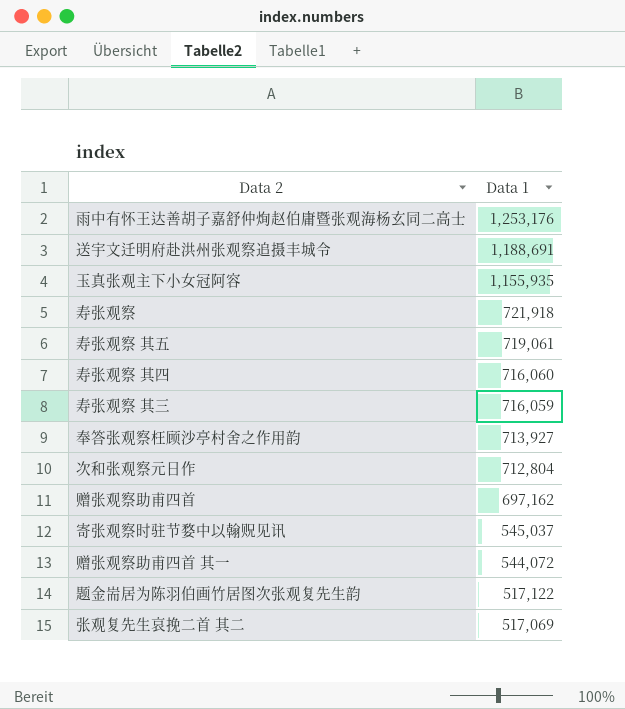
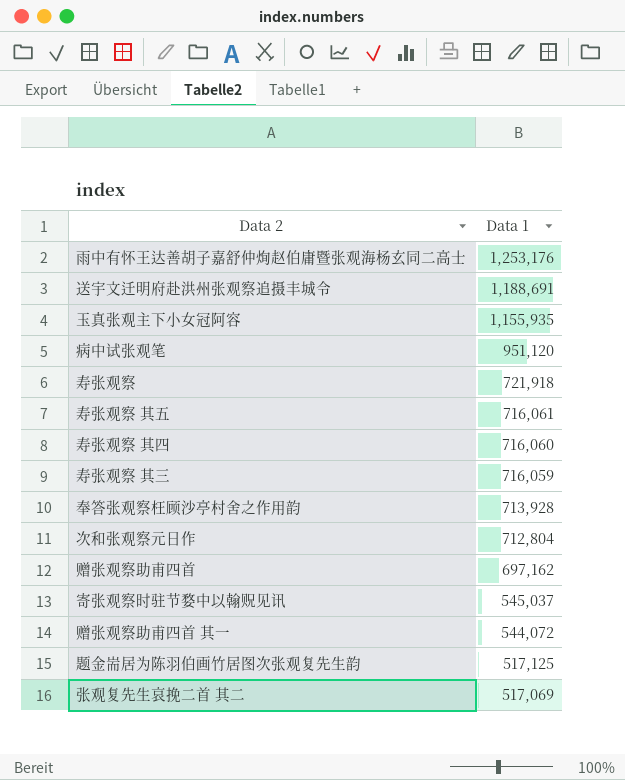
row 病中试张观笔: none -> 951,120
寿张观察 其五 | Data 1: 719,061 -> 716,061
奉答张观察枉顾沙亭村舍之作用韵 | Data 1: 713,927 -> 713,928
题金耑居为陈羽伯画竹居图次张观复先生韵 | Data 1: 517,122 -> 517,125

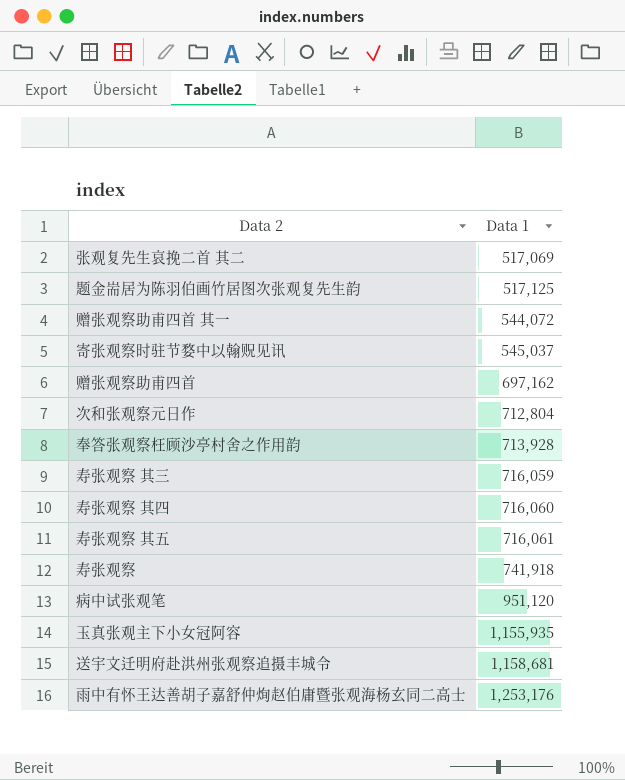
row order: Data 1 descending -> Data 1 ascending
寿张观察 | Data 1: 721,918 -> 741,918
送宇文迁明府赴洪州张观察追摄丰城令 | Data 1: 1,188,691 -> 1,158,681

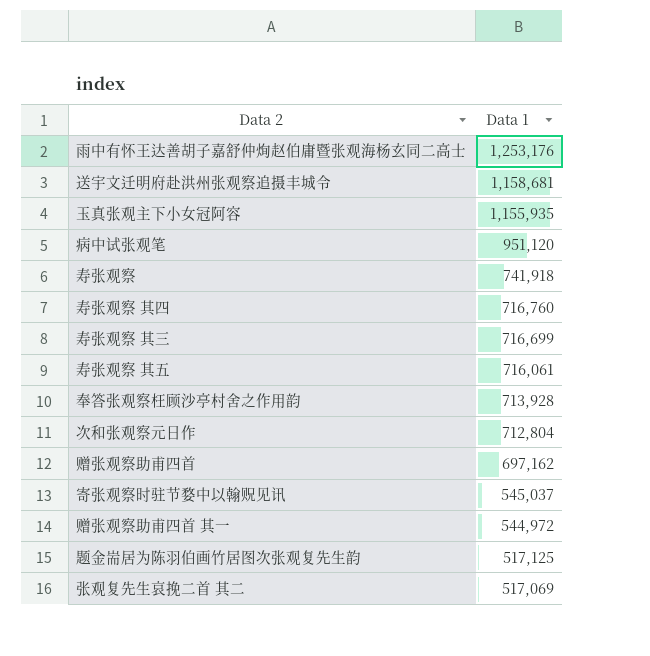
row order: Data 1 ascending -> Data 1 descending
寿张观察 其四 | Data 1: 716,060 -> 716,760
寿张观察 其三 | Data 1: 716,059 -> 716,699
赠张观察助甫四首 其一 | Data 1: 544,072 -> 544,972

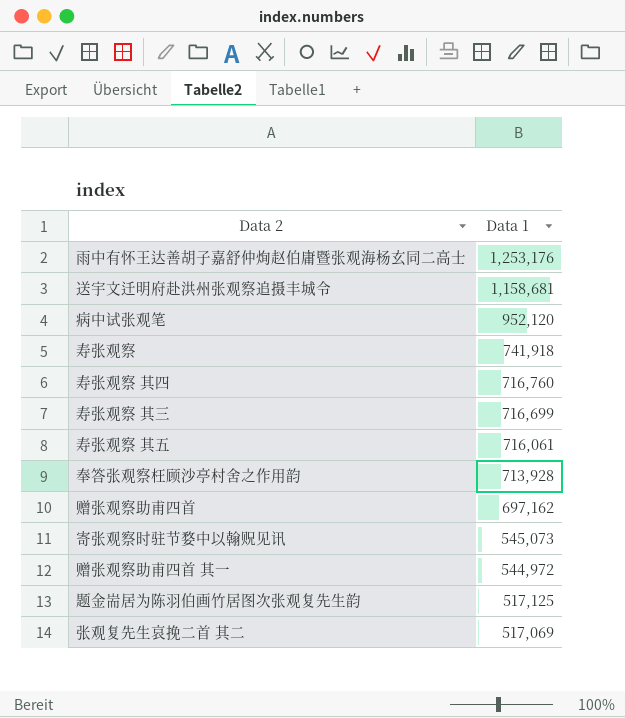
row 玉真张观主下小女冠阿容: 1,155,935 -> none
row 次和张观察元日作: 712,804 -> none
病中试张观笔 | Data 1: 951,120 -> 952,120
寄张观察时驻节婺中以翰贶见讯 | Data 1: 545,037 -> 545,073

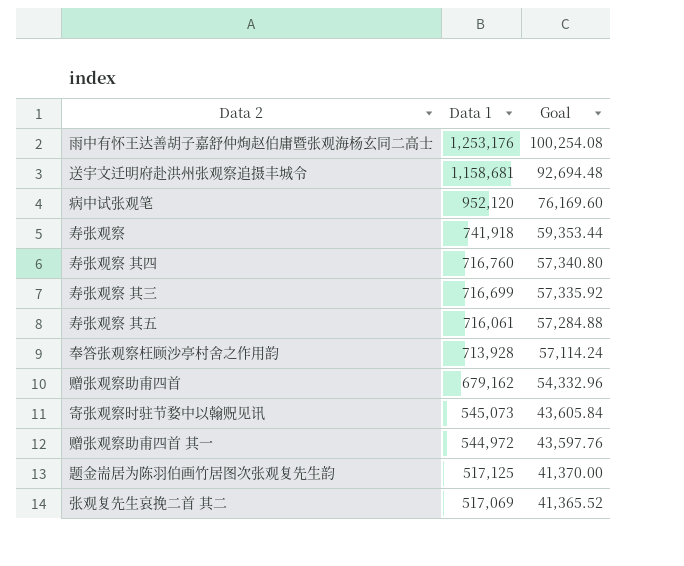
column Goal | formula: none -> [Data 1] * 0.08
赠张观察助甫四首 | Data 1: 697,162 -> 679,162

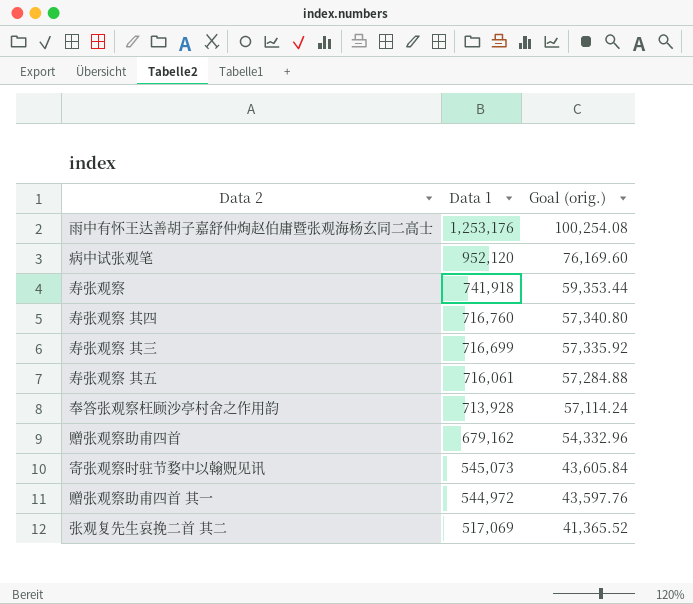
column name: Goal -> Goal (orig.)
row 送宇文迁明府赴洪州张观察追摄丰城令: 1,158,681 | 92,694.48 -> none
row 题金耑居为陈羽伯画竹居图次张观复先生韵: 517,125 | 41,370.00 -> none

